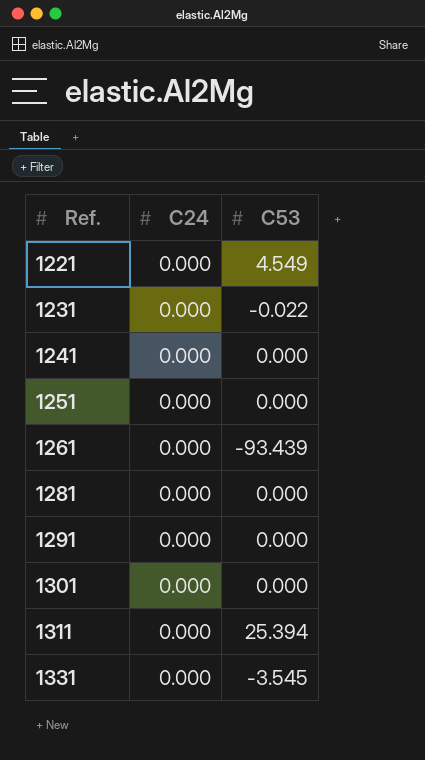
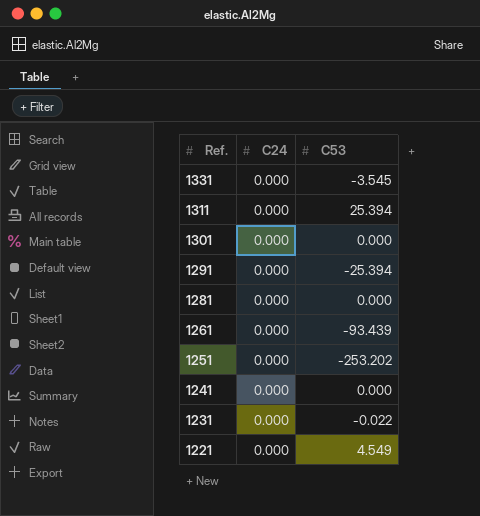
row order: Ref. ascending -> Ref. descending
1291 | C53: 0.000 -> -25.394
1251 | C53: 0.000 -> -253.202

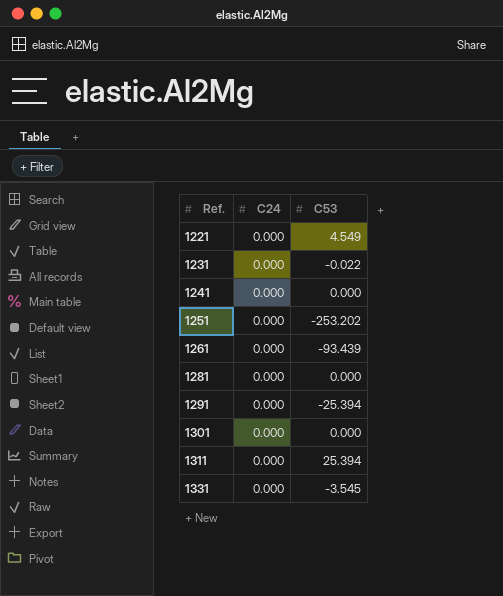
row order: Ref. descending -> Ref. ascending

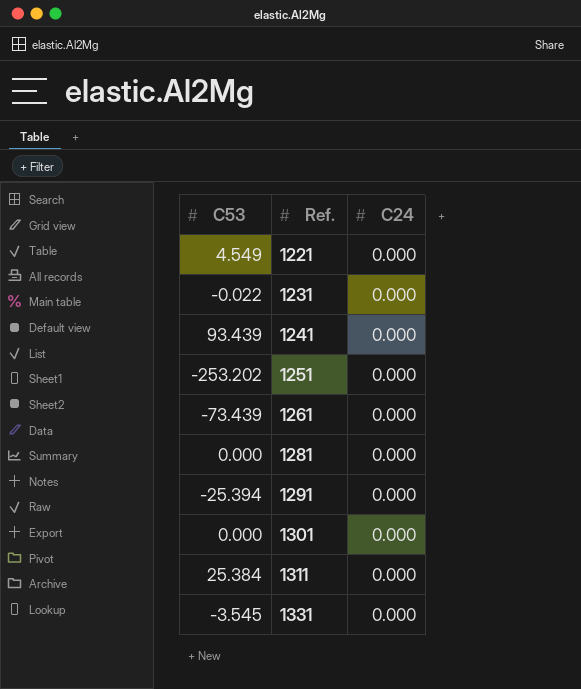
column C53 | position: 3 -> 1
1241 | C53: 0.000 -> 93.439
1261 | C53: -93.439 -> -73.439
1311 | C53: 25.394 -> 25.384

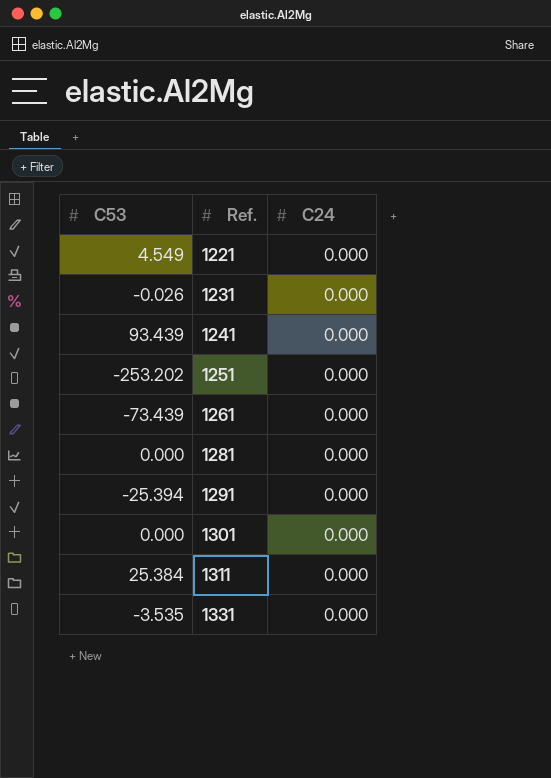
1231 | C53: -0.022 -> -0.026
1331 | C53: -3.545 -> -3.535

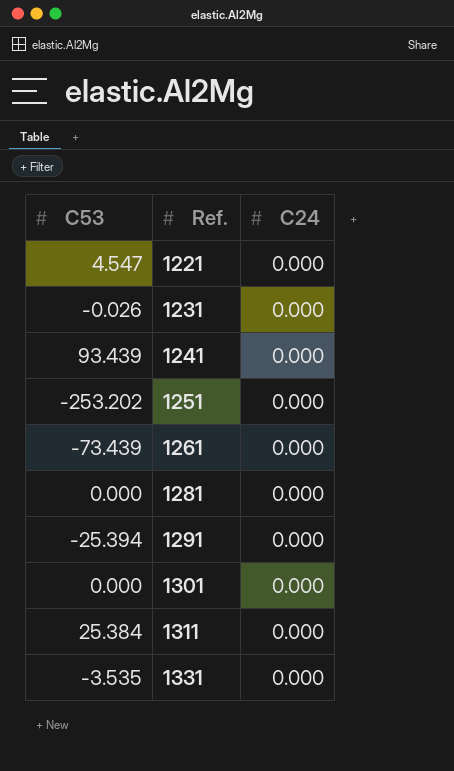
1221 | C53: 4.549 -> 4.547

